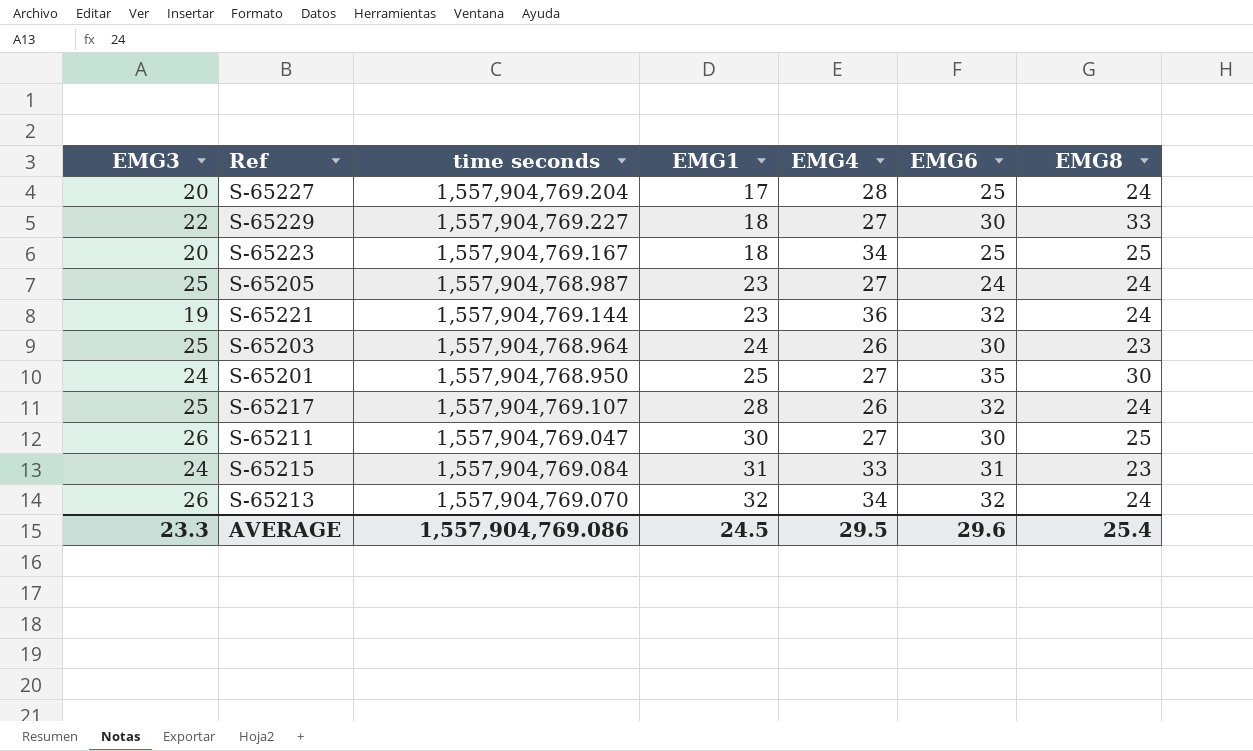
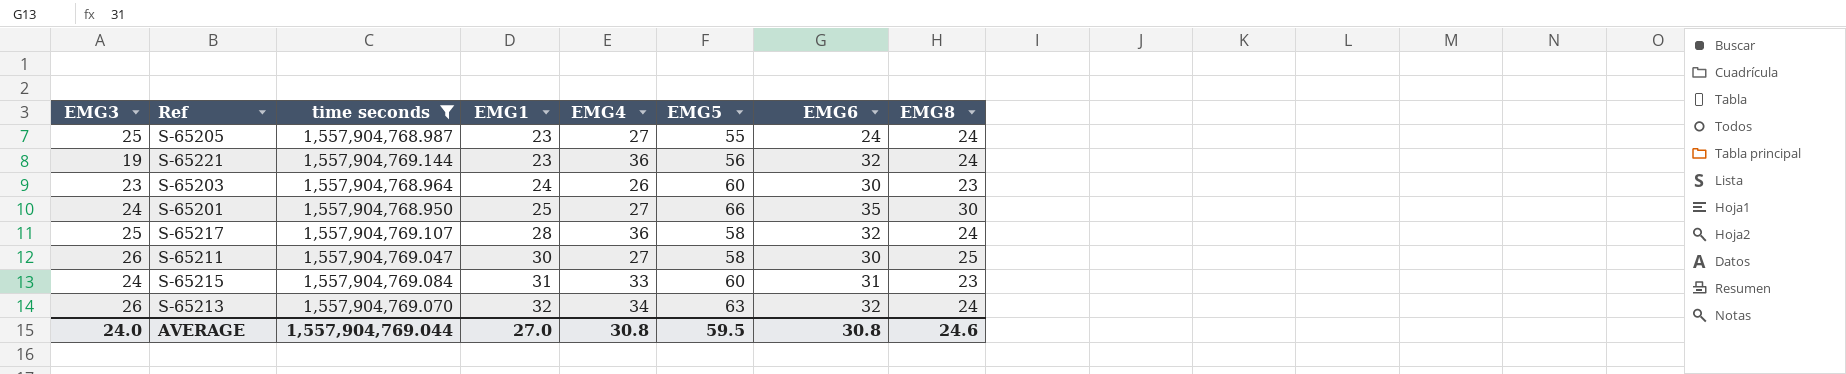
filter: none -> time seconds <= 1,557,904,769.144
column EMG5 | position: none -> 6
S-65203 | EMG3: 25 -> 23
S-65217 | EMG4: 26 -> 36
AVERAGE | EMG3: 23.3 -> 24.0
AVERAGE | time seconds: 1,557,904,769.086 -> 1,557,904,769.044
AVERAGE | EMG1: 24.5 -> 27.0
AVERAGE | EMG4: 29.5 -> 30.8
AVERAGE | EMG6: 29.6 -> 30.8
AVERAGE | EMG8: 25.4 -> 24.6

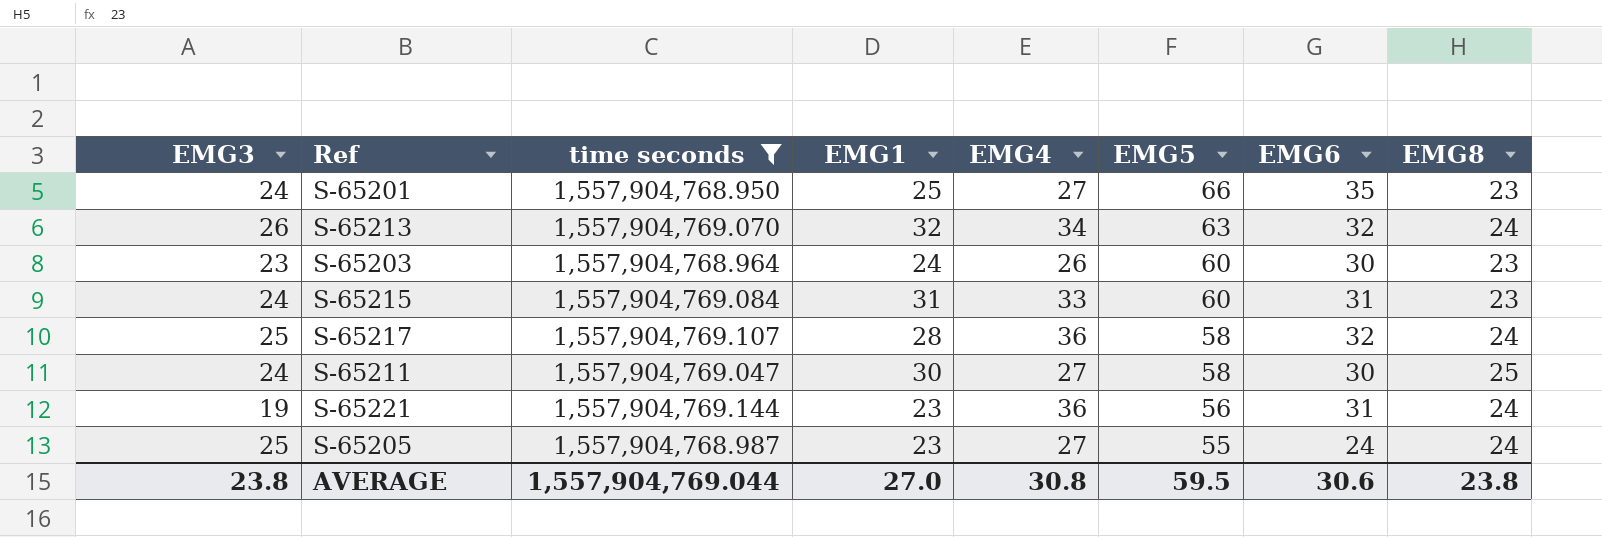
row order: EMG1 ascending -> EMG5 descending
S-65201 | EMG8: 30 -> 23
S-65211 | EMG3: 26 -> 24
S-65221 | EMG6: 32 -> 31
AVERAGE | EMG3: 24.0 -> 23.8
AVERAGE | EMG6: 30.8 -> 30.6
AVERAGE | EMG8: 24.6 -> 23.8

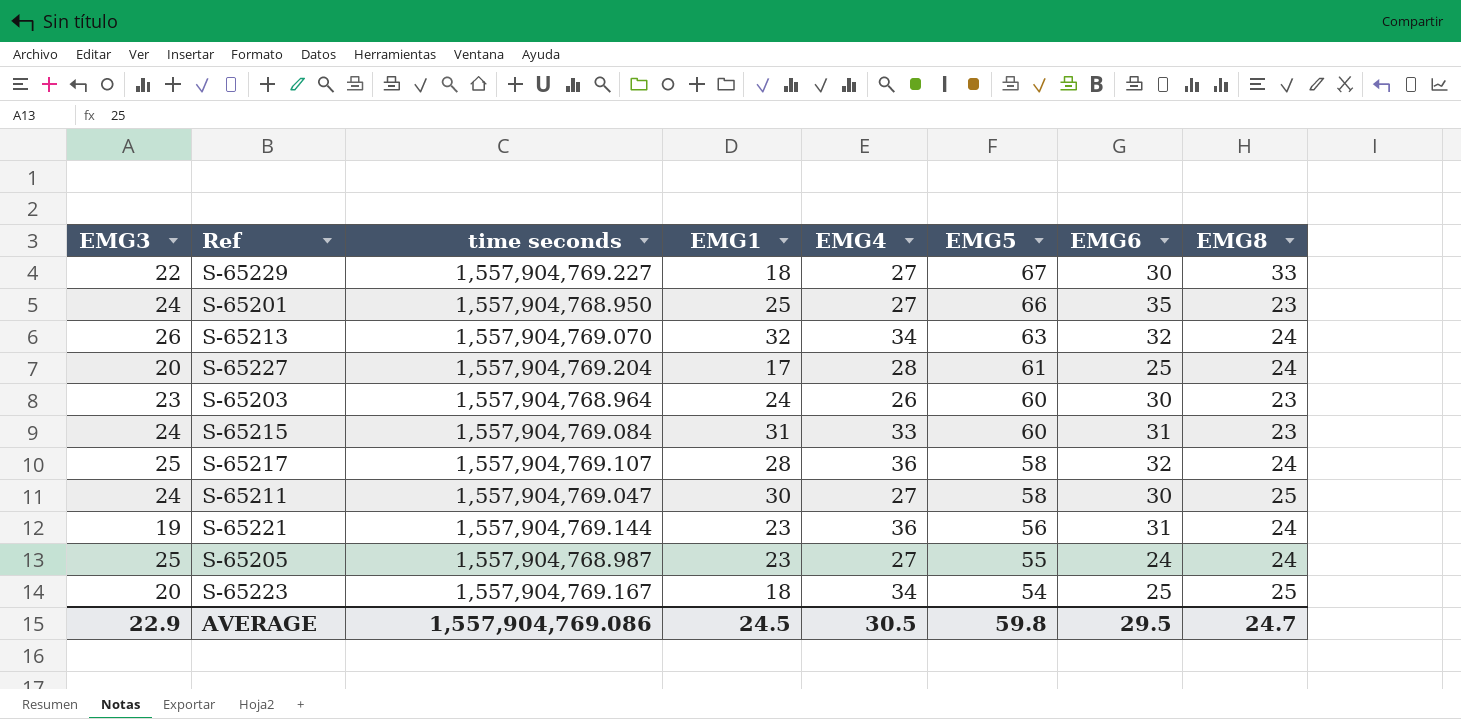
filter: time seconds <= 1,557,904,769.144 -> none
AVERAGE | EMG3: 23.8 -> 22.9
AVERAGE | time seconds: 1,557,904,769.044 -> 1,557,904,769.086
AVERAGE | EMG1: 27.0 -> 24.5
AVERAGE | EMG4: 30.8 -> 30.5
AVERAGE | EMG5: 59.5 -> 59.8
AVERAGE | EMG6: 30.6 -> 29.5
AVERAGE | EMG8: 23.8 -> 24.7

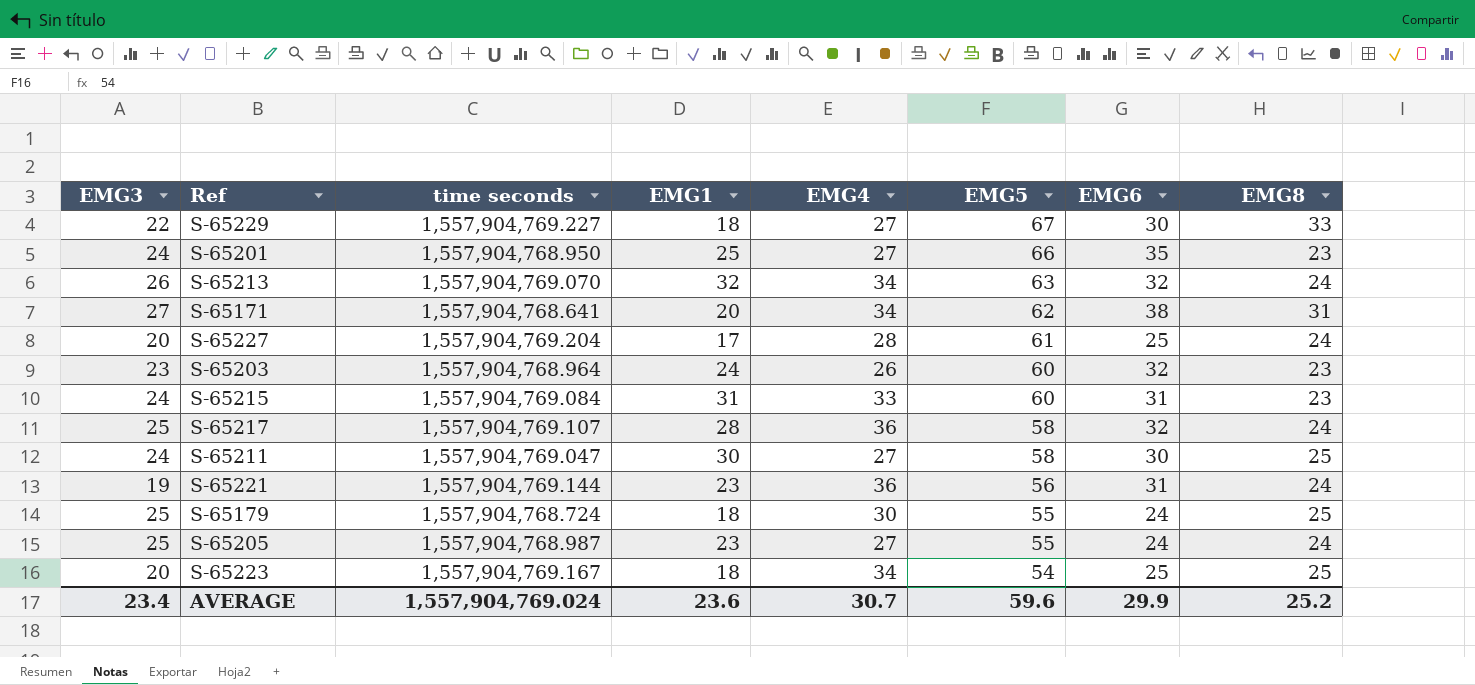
row S-65171: none -> 27 | 1,557,904,768.641 | 20 | 34 | 62 | 38 | 31
S-65203 | EMG6: 30 -> 32
row S-65179: none -> 25 | 1,557,904,768.724 | 18 | 30 | 55 | 24 | 25
AVERAGE | EMG3: 22.9 -> 23.4
AVERAGE | time seconds: 1,557,904,769.086 -> 1,557,904,769.024
AVERAGE | EMG1: 24.5 -> 23.6
AVERAGE | EMG4: 30.5 -> 30.7
AVERAGE | EMG5: 59.8 -> 59.6
AVERAGE | EMG6: 29.5 -> 29.9
AVERAGE | EMG8: 24.7 -> 25.2

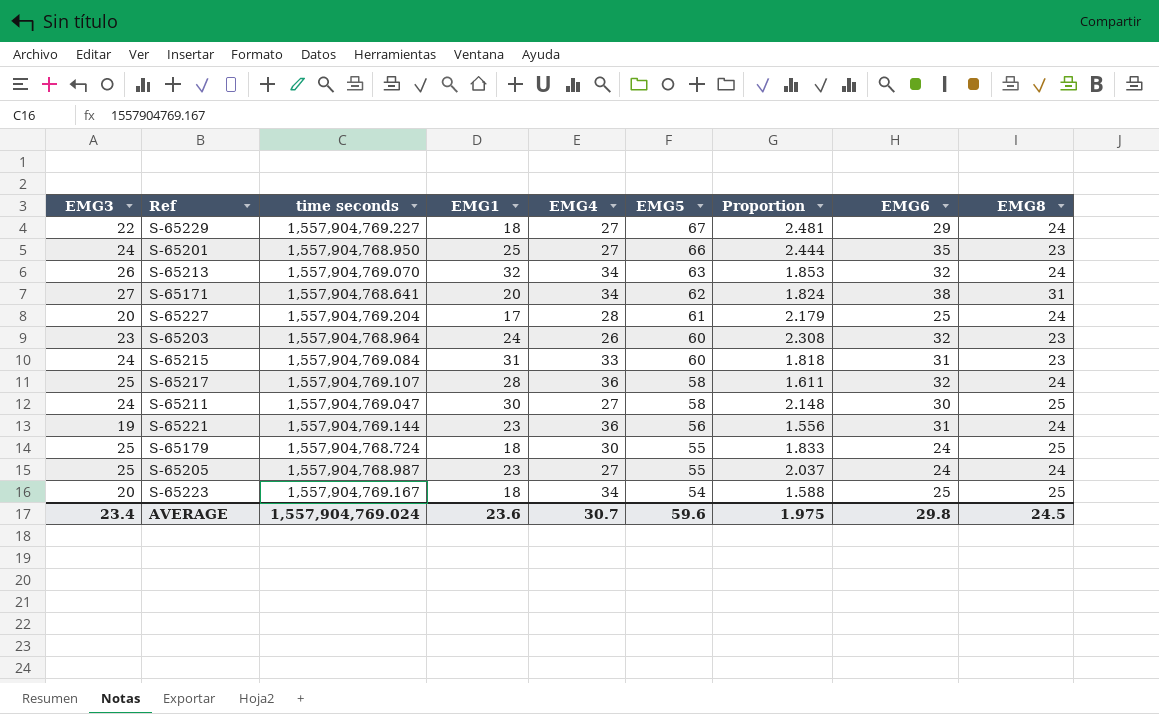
column Proportion | formula: none -> [EMG5] / [EMG4]
S-65229 | EMG6: 30 -> 29
S-65229 | EMG8: 33 -> 24
AVERAGE | EMG6: 29.9 -> 29.8
AVERAGE | EMG8: 25.2 -> 24.5

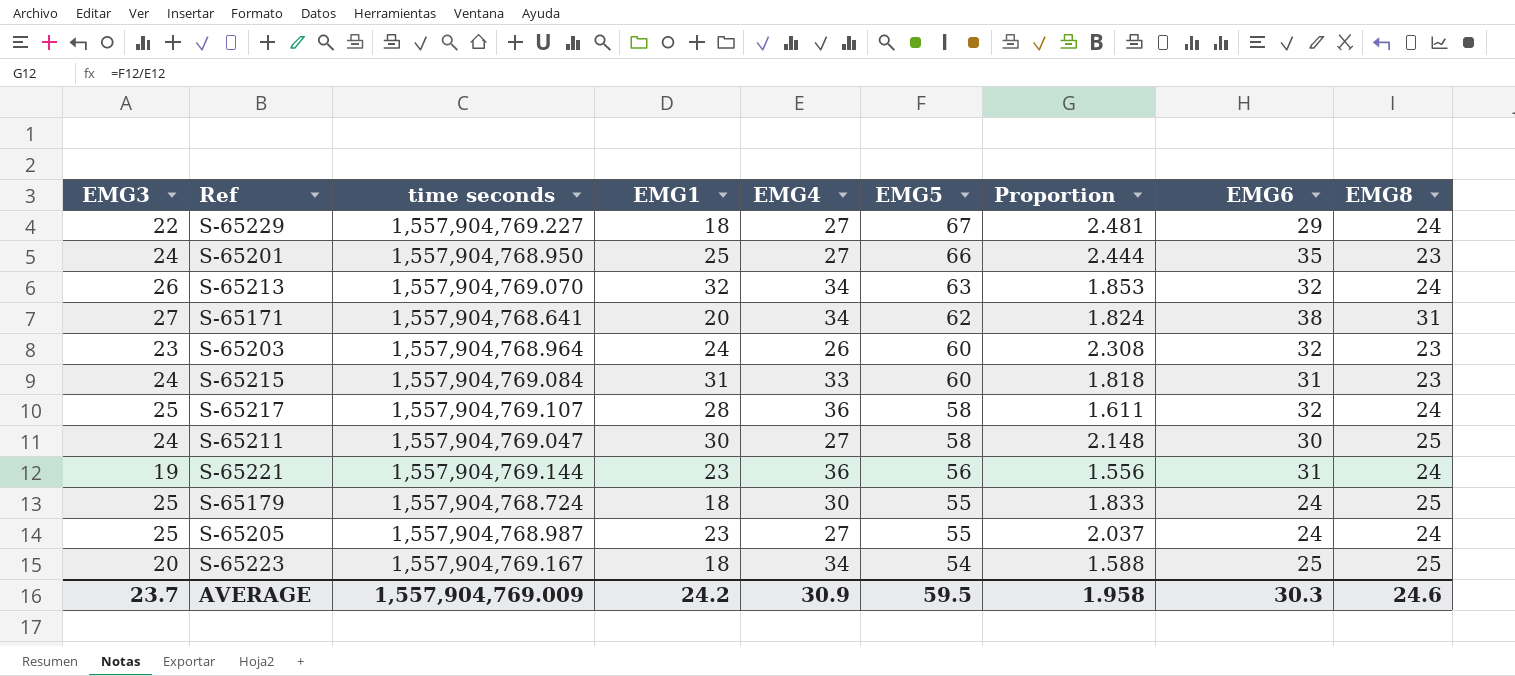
row S-65227: 20 | 1,557,904,769.204 | 17 | 28 | 61 | 2.179 | 25 | 24 -> none
AVERAGE | EMG3: 23.4 -> 23.7
AVERAGE | time seconds: 1,557,904,769.024 -> 1,557,904,769.009
AVERAGE | EMG1: 23.6 -> 24.2
AVERAGE | EMG4: 30.7 -> 30.9
AVERAGE | EMG5: 59.6 -> 59.5
AVERAGE | Proportion: 1.975 -> 1.958
AVERAGE | EMG6: 29.8 -> 30.3
AVERAGE | EMG8: 24.5 -> 24.6

